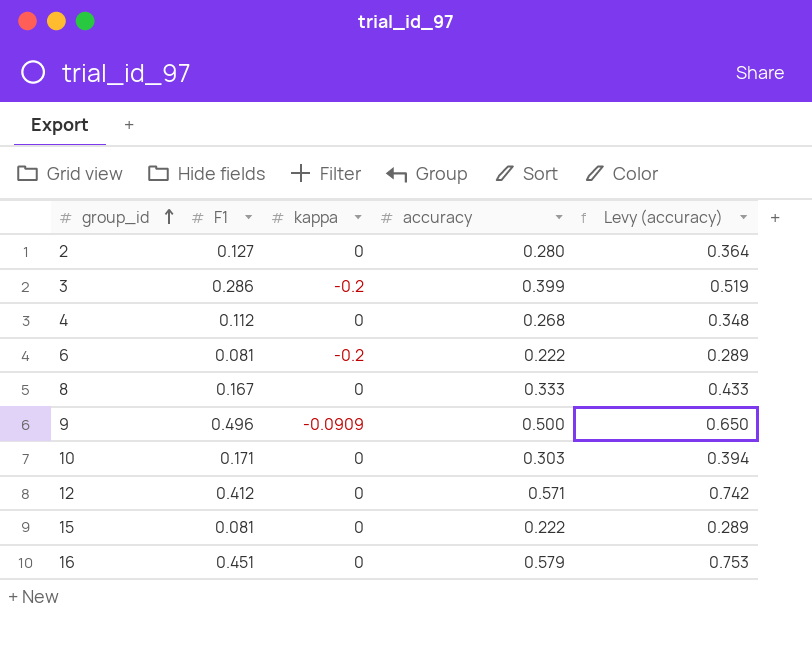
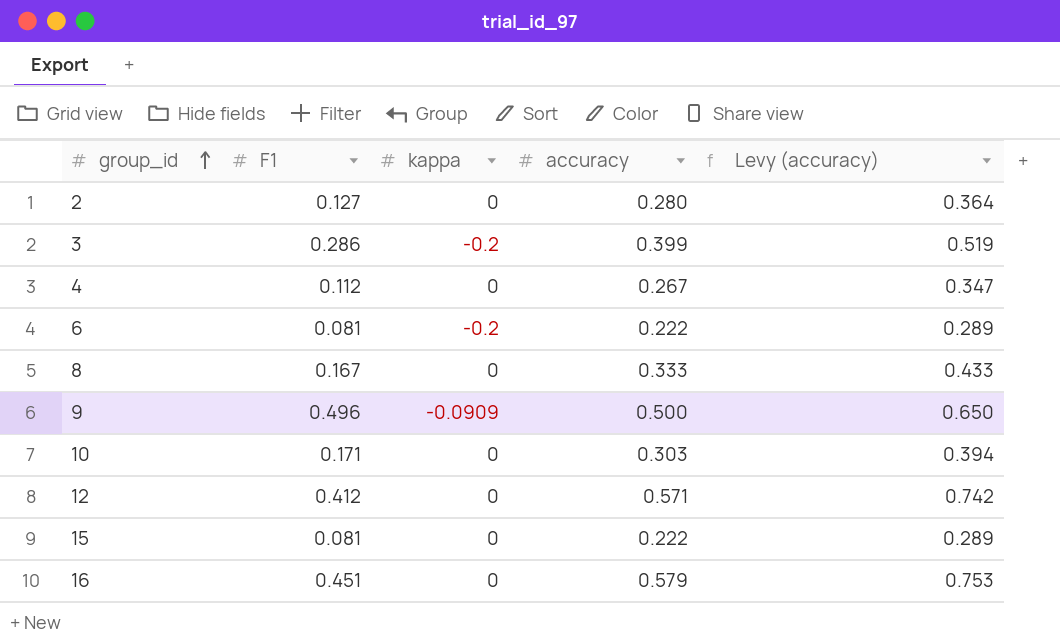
4 | accuracy: 0.268 -> 0.267
4 | Levy (accuracy): 0.348 -> 0.347

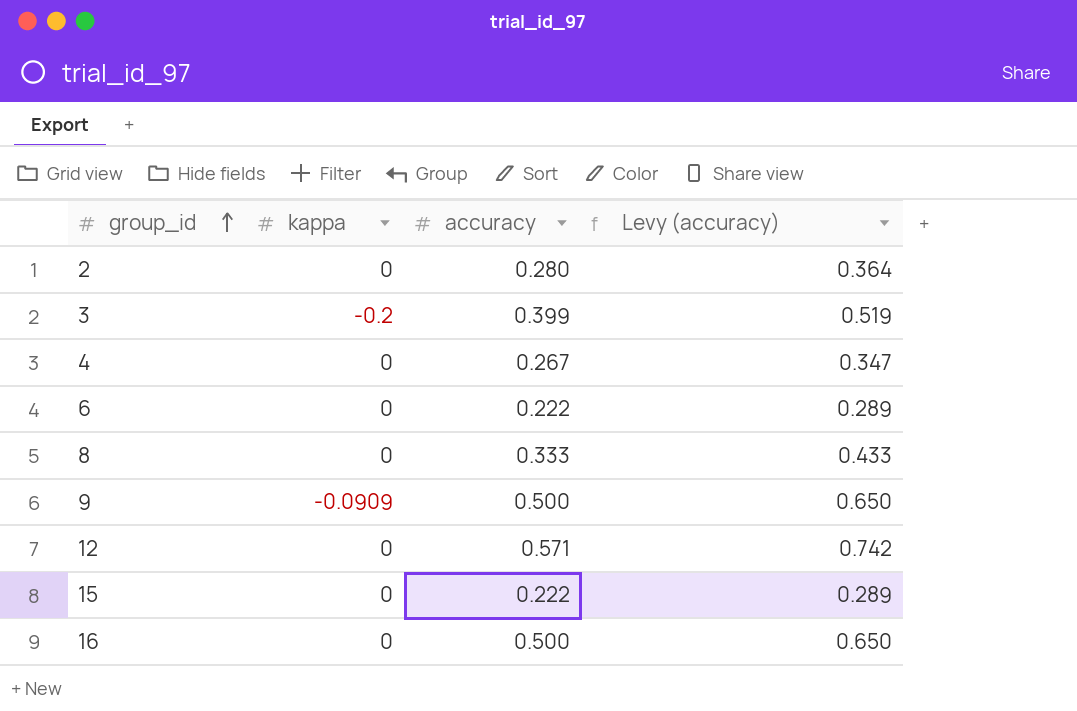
column F1 | position: 2 -> none
row 10: 0.171 | 0 | 0.303 | 0.394 -> none
6 | kappa: -0.2 -> 0
16 | accuracy: 0.579 -> 0.500
16 | Levy (accuracy): 0.753 -> 0.650

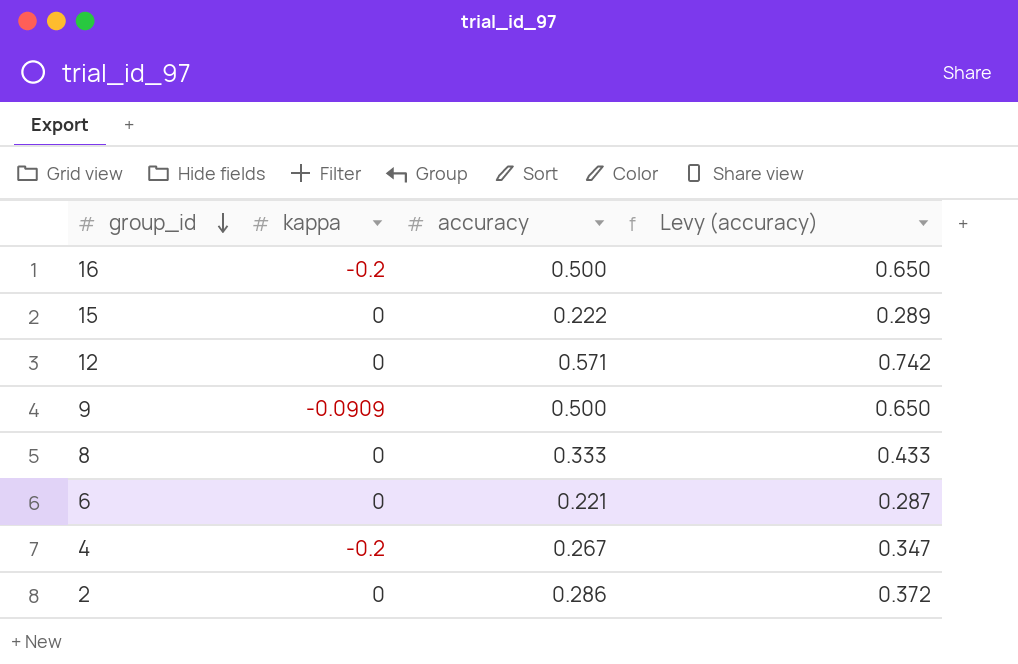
row order: group_id ascending -> group_id descending
row 3: -0.2 | 0.399 | 0.519 -> none
16 | kappa: 0 -> -0.2
6 | accuracy: 0.222 -> 0.221
6 | Levy (accuracy): 0.289 -> 0.287
4 | kappa: 0 -> -0.2
2 | accuracy: 0.280 -> 0.286
2 | Levy (accuracy): 0.364 -> 0.372

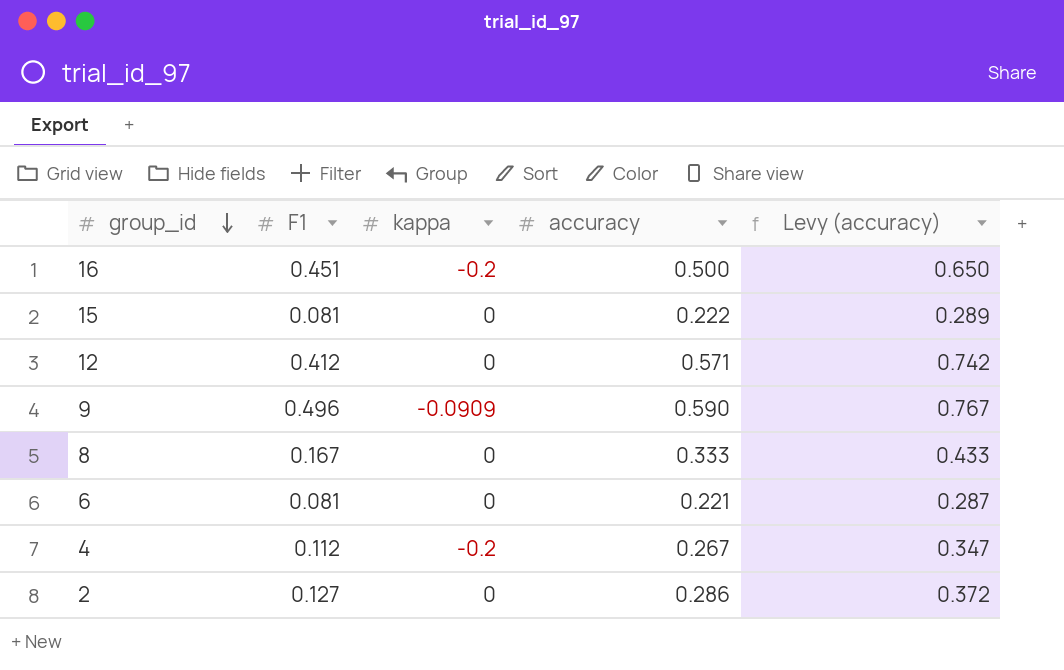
column F1 | position: none -> 2
9 | accuracy: 0.500 -> 0.590
9 | Levy (accuracy): 0.650 -> 0.767

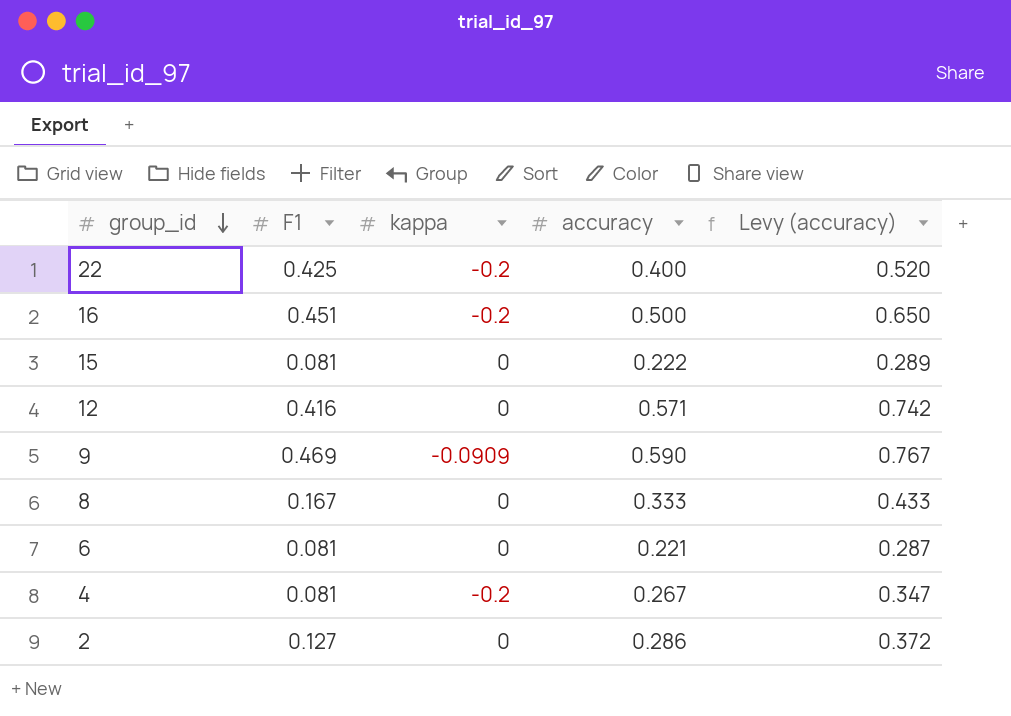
row 22: none -> 0.425 | -0.2 | 0.400 | 0.520
12 | F1: 0.412 -> 0.416
9 | F1: 0.496 -> 0.469
4 | F1: 0.112 -> 0.081

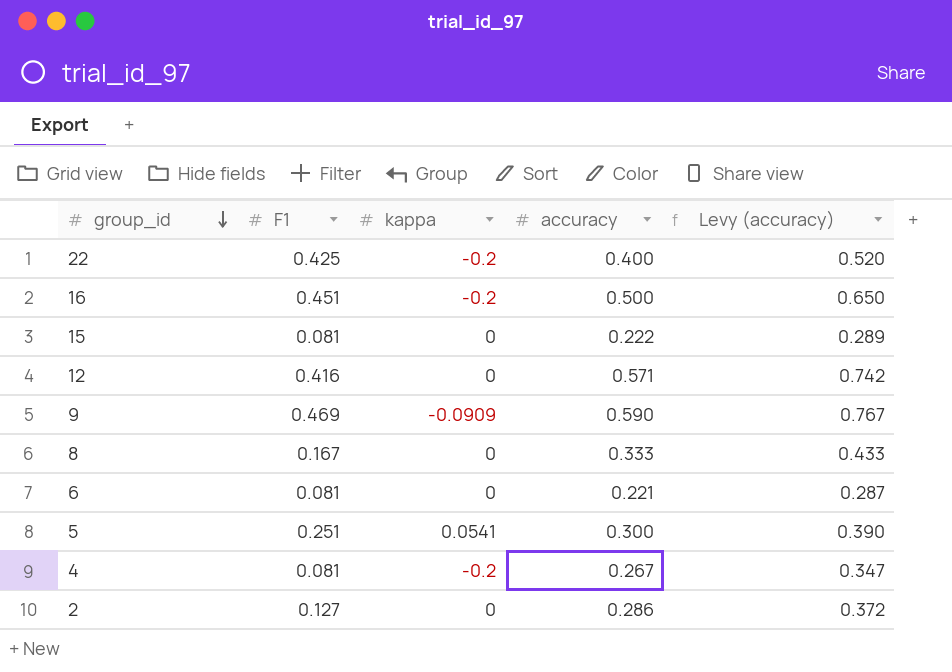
row 5: none -> 0.251 | 0.0541 | 0.300 | 0.390

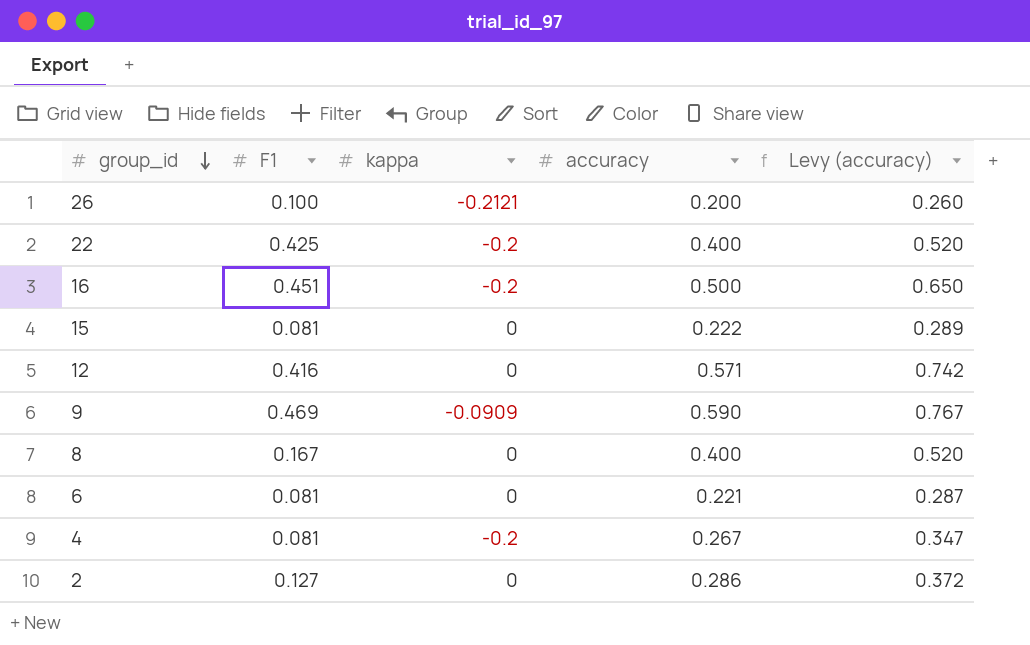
row 5: 0.251 | 0.0541 | 0.300 | 0.390 -> none
row 26: none -> 0.100 | -0.2121 | 0.200 | 0.260
8 | accuracy: 0.333 -> 0.400
8 | Levy (accuracy): 0.433 -> 0.520

